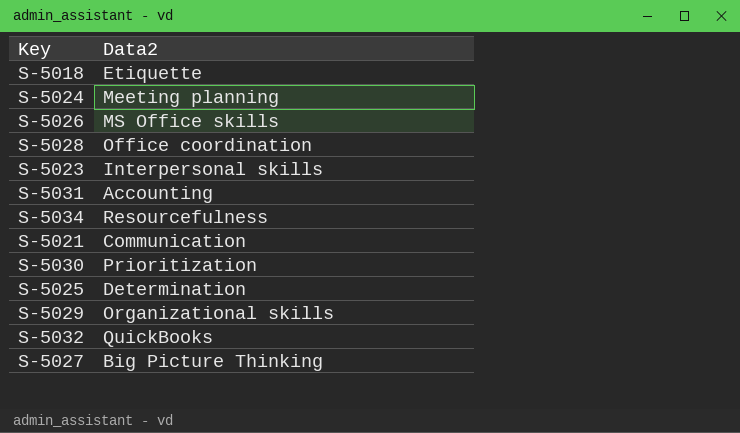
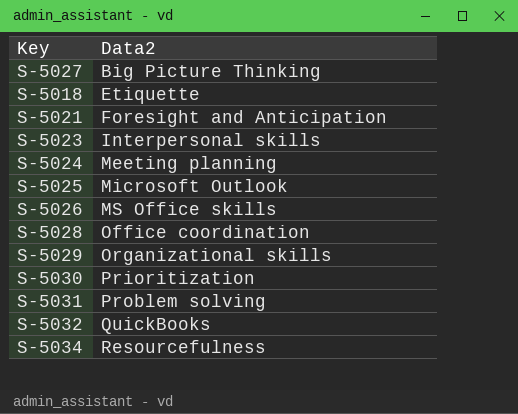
row order: none -> Data2 ascending
S-5021 | Data2: Communication -> Foresight and Anticipation
S-5025 | Data2: Determination -> Microsoft Outlook
S-5031 | Data2: Accounting -> Problem solving

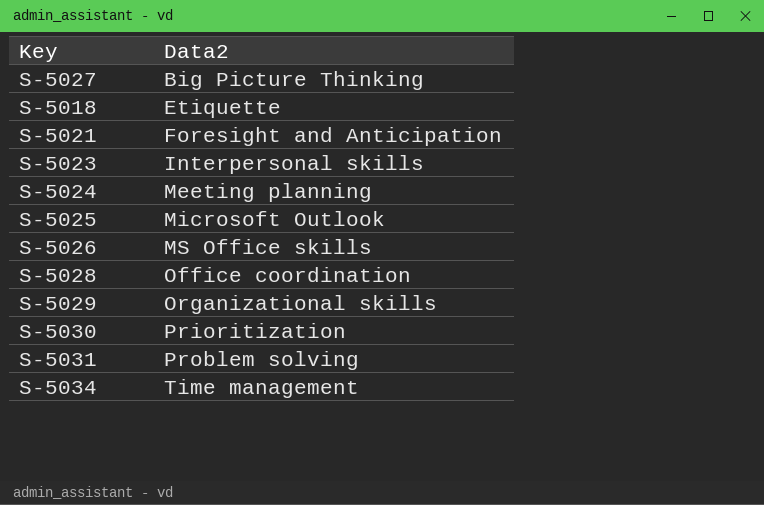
row S-5032: QuickBooks -> none
S-5034 | Data2: Resourcefulness -> Time management

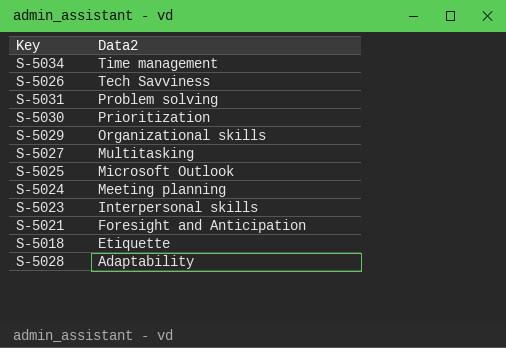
row order: Data2 ascending -> Data2 descending
S-5026 | Data2: MS Office skills -> Tech Savviness
S-5027 | Data2: Big Picture Thinking -> Multitasking
S-5028 | Data2: Office coordination -> Adaptability

